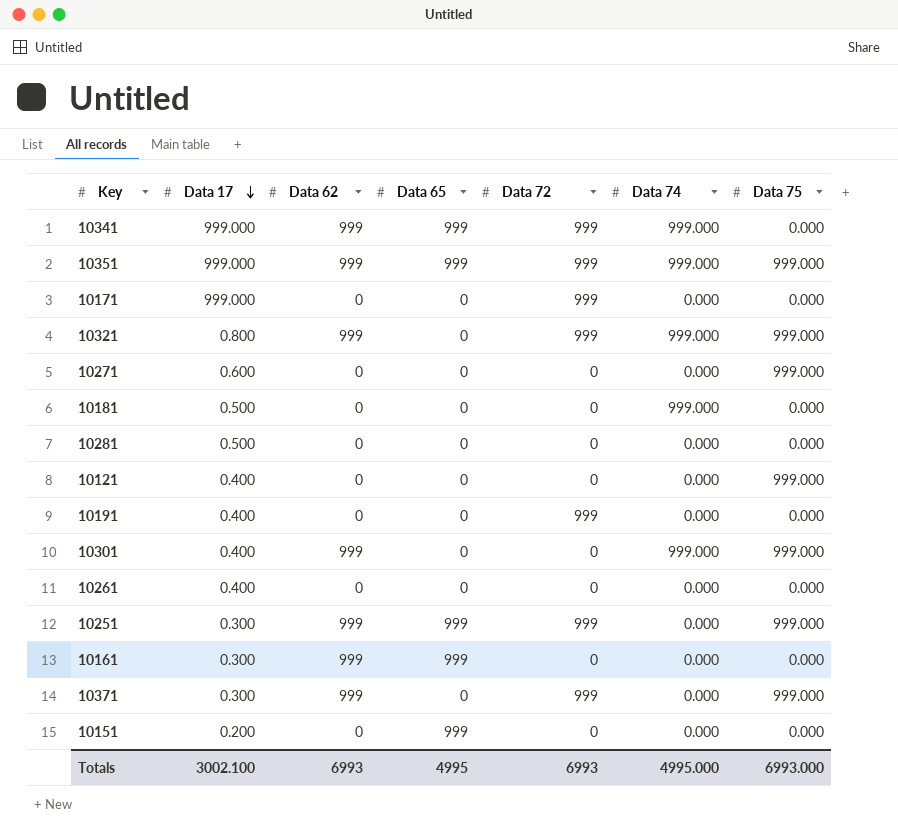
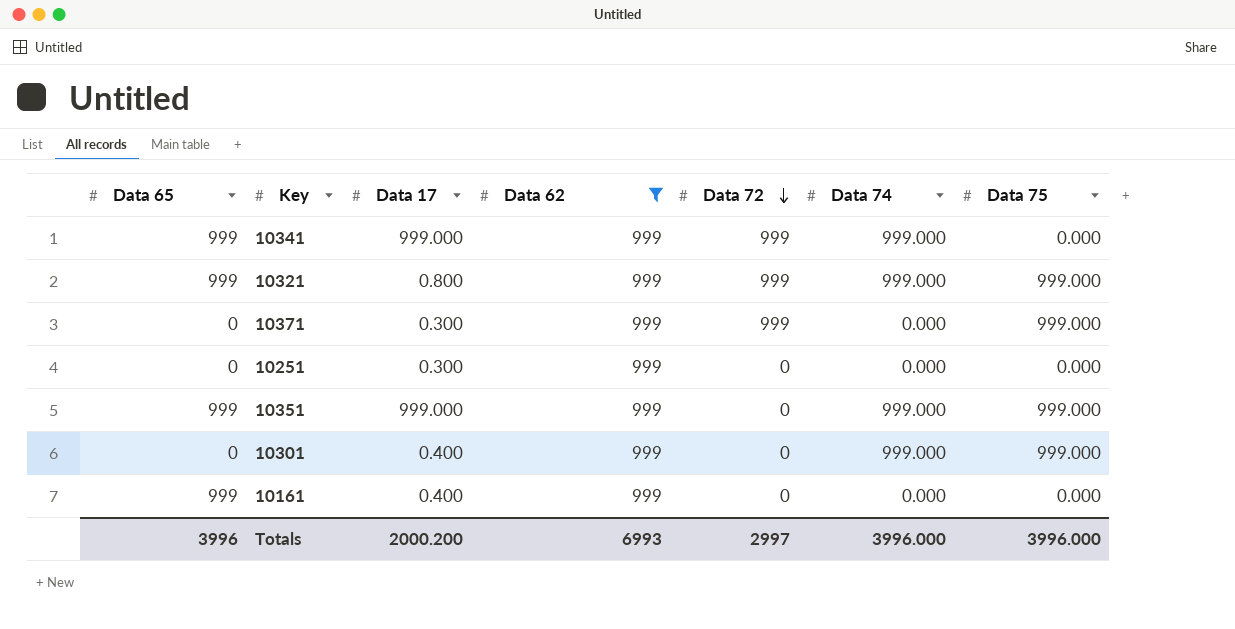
filter: none -> Data 62 = 999
row order: Data 17 descending -> Data 72 descending
column Data 65 | position: 4 -> 1
10321 | Data 65: 0 -> 999
10251 | Data 65: 999 -> 0
10251 | Data 72: 999 -> 0
10251 | Data 75: 999.000 -> 0.000
10351 | Data 72: 999 -> 0
10161 | Data 17: 0.300 -> 0.400
Totals | Data 65: 4995 -> 3996
Totals | Data 17: 3002.100 -> 2000.200
Totals | Data 72: 6993 -> 2997
Totals | Data 74: 4995.000 -> 3996.000
Totals | Data 75: 6993.000 -> 3996.000

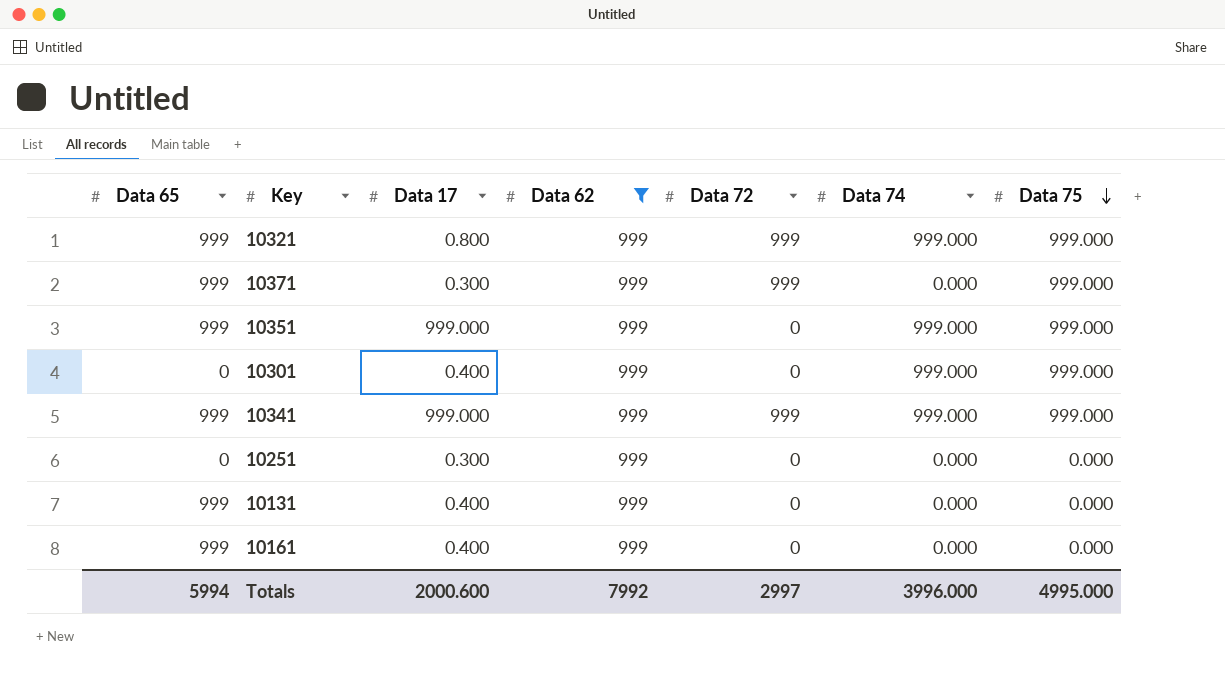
row order: Data 72 descending -> Data 75 descending
10371 | Data 65: 0 -> 999
10341 | Data 75: 0.000 -> 999.000
row 10131: none -> 999 | 0.400 | 999 | 0 | 0.000 | 0.000
Totals | Data 65: 3996 -> 5994
Totals | Data 17: 2000.200 -> 2000.600
Totals | Data 62: 6993 -> 7992
Totals | Data 75: 3996.000 -> 4995.000

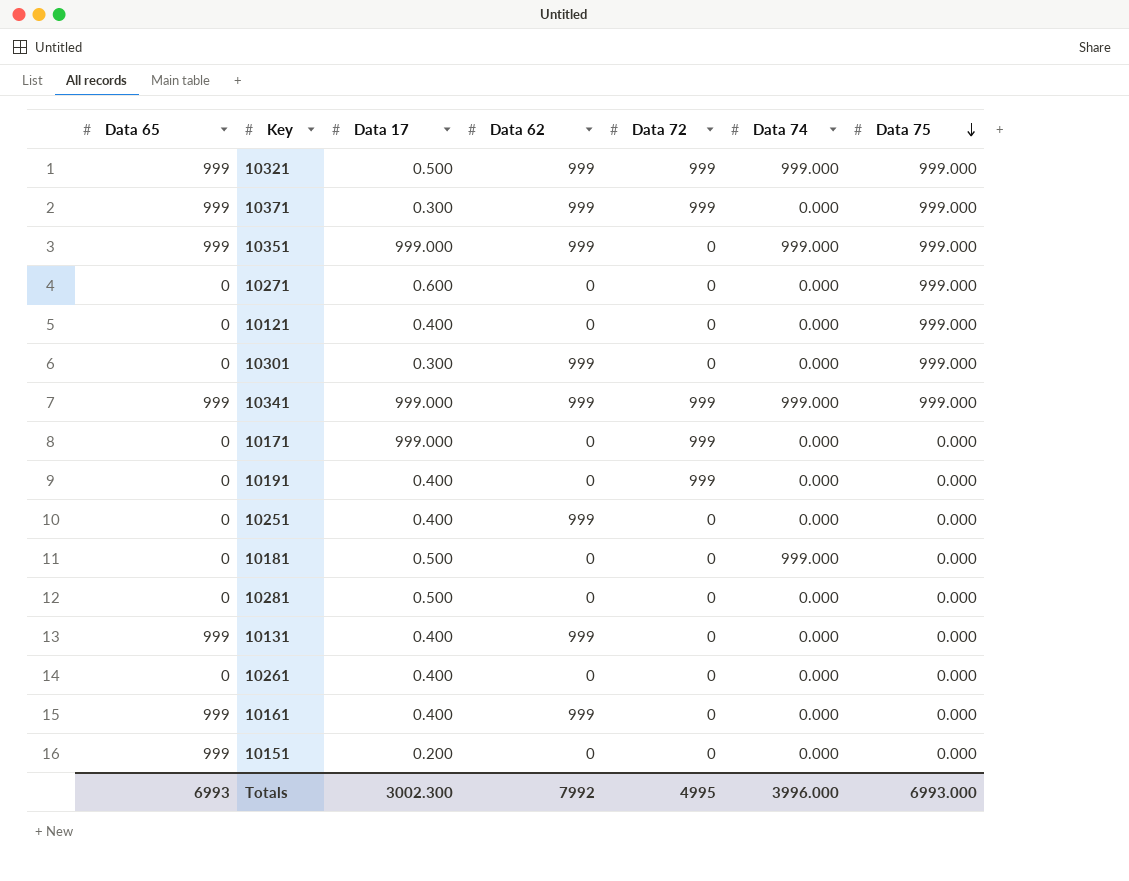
filter: Data 62 = 999 -> none
10321 | Data 17: 0.800 -> 0.500
10301 | Data 17: 0.400 -> 0.300
10301 | Data 74: 999.000 -> 0.000
10251 | Data 17: 0.300 -> 0.400
Totals | Data 65: 5994 -> 6993
Totals | Data 17: 2000.600 -> 3002.300
Totals | Data 72: 2997 -> 4995
Totals | Data 75: 4995.000 -> 6993.000

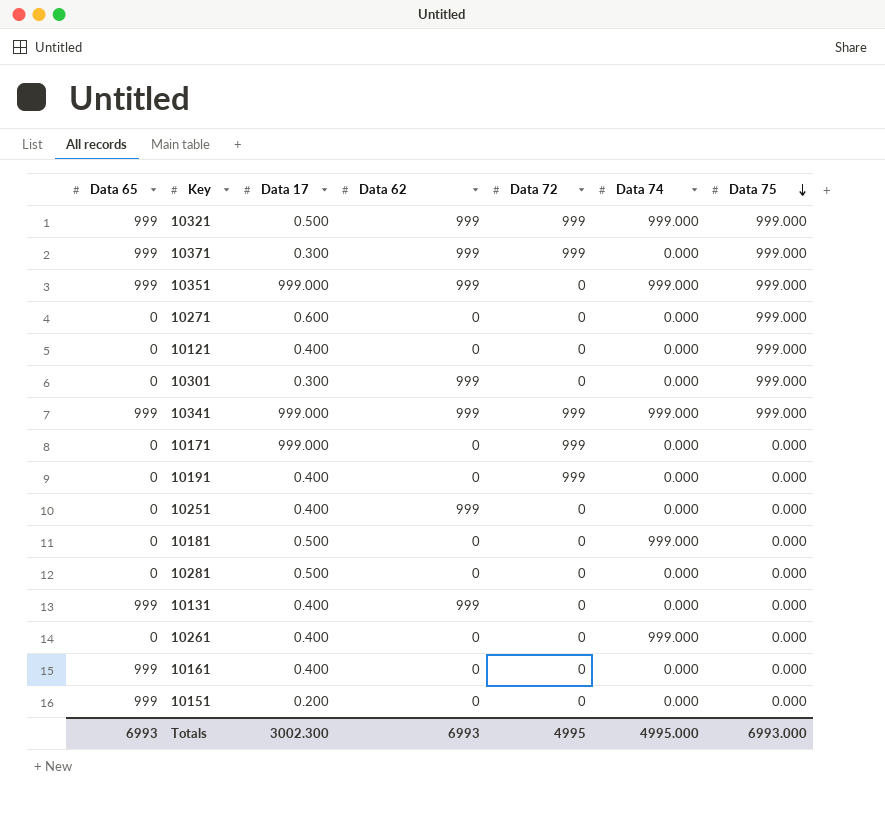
10261 | Data 74: 0.000 -> 999.000
10161 | Data 62: 999 -> 0
Totals | Data 62: 7992 -> 6993
Totals | Data 74: 3996.000 -> 4995.000

